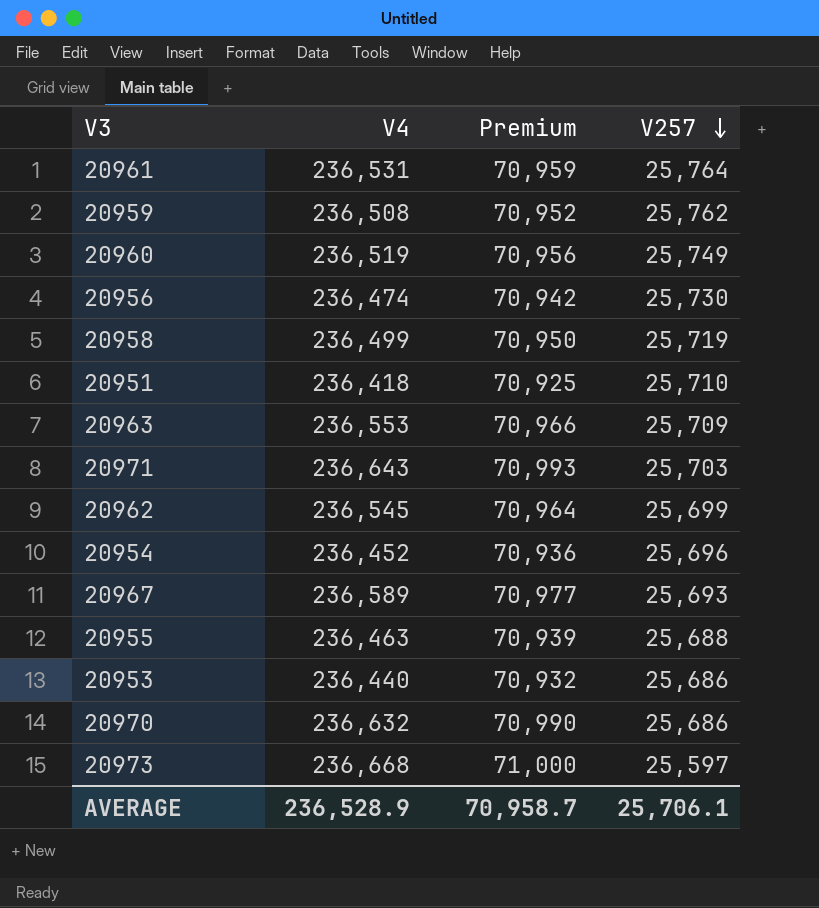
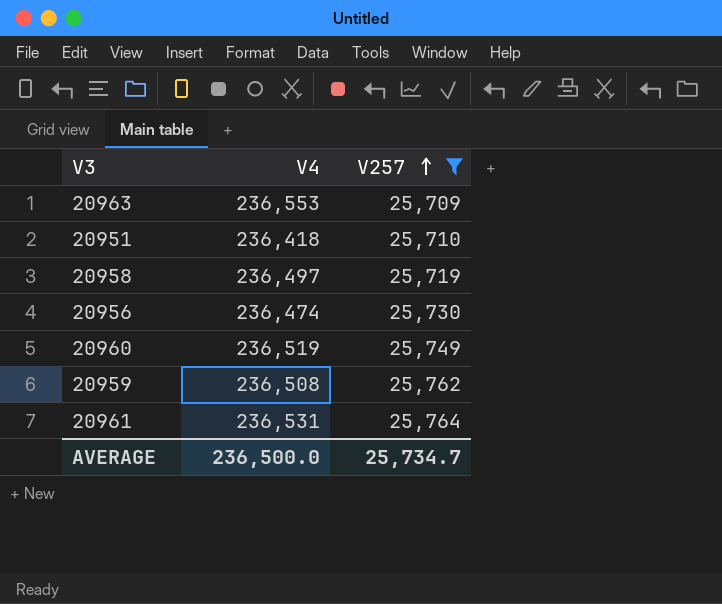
filter: none -> V257 >= 25,709
row order: V257 descending -> V257 ascending
column Premium | formula: [V4] * 0.3 -> none
20958 | V4: 236,499 -> 236,497
AVERAGE | V4: 236,528.9 -> 236,500.0
AVERAGE | V257: 25,706.1 -> 25,734.7

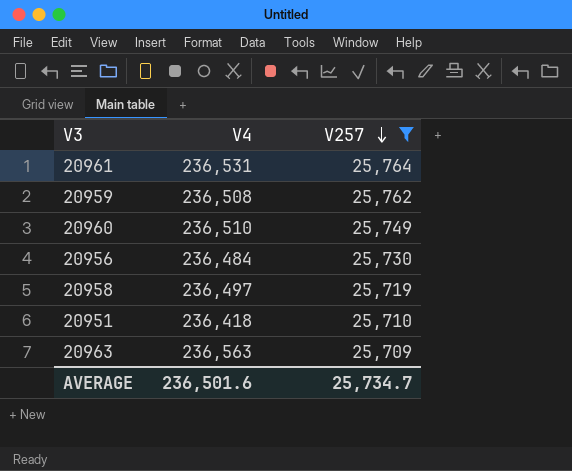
row order: V257 ascending -> V257 descending
20960 | V4: 236,519 -> 236,510
20956 | V4: 236,474 -> 236,484
20963 | V4: 236,553 -> 236,563
AVERAGE | V4: 236,500.0 -> 236,501.6

